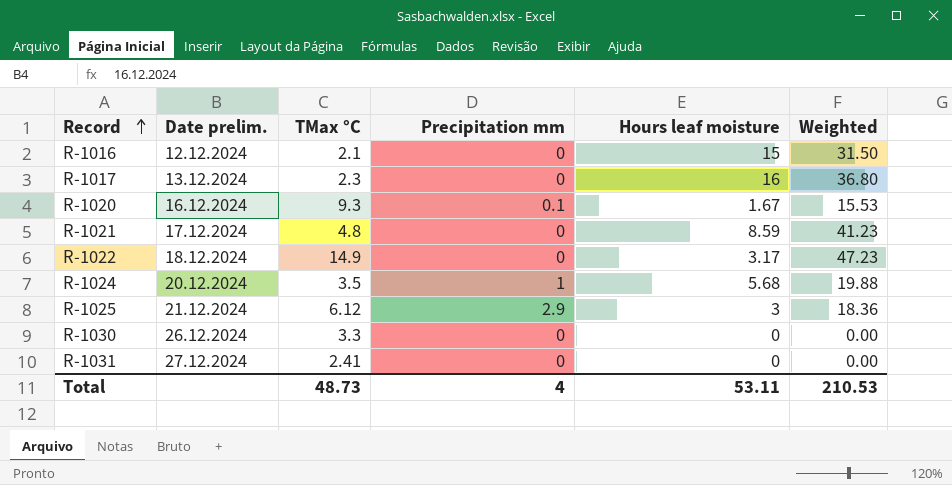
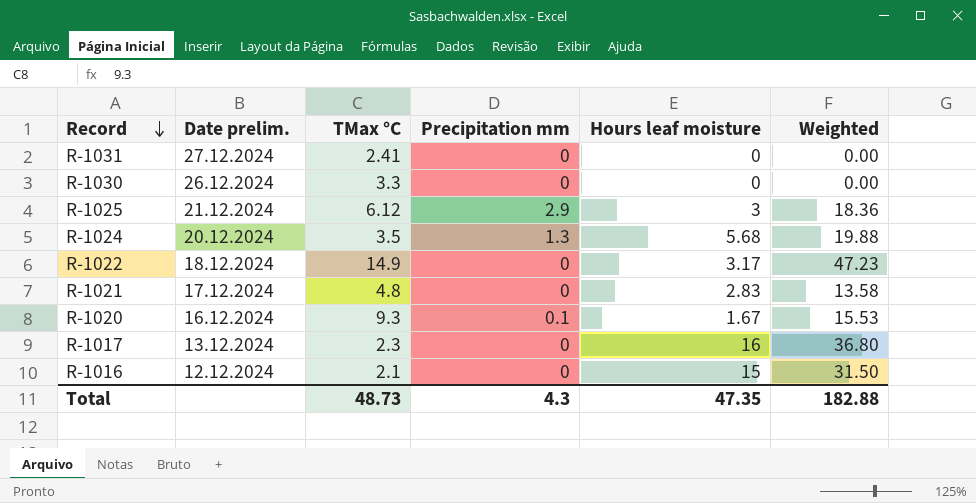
row order: Record ascending -> Record descending
R-1024 | Precipitation mm: 1 -> 1.3
R-1021 | Hours leaf moisture: 8.59 -> 2.83
R-1021 | Weighted: 41.23 -> 13.58
Total | Precipitation mm: 4 -> 4.3
Total | Hours leaf moisture: 53.11 -> 47.35
Total | Weighted: 210.53 -> 182.88

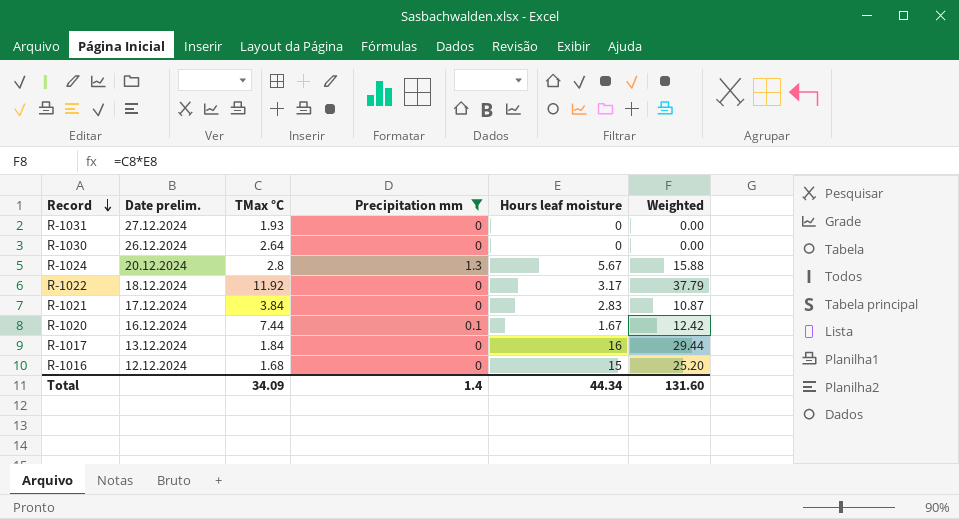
filter: none -> Precipitation mm != 2.9
R-1031 | TMax °C: 2.41 -> 1.93
R-1030 | TMax °C: 3.3 -> 2.64
R-1024 | TMax °C: 3.5 -> 2.8
R-1024 | Hours leaf moisture: 5.68 -> 5.67
R-1024 | Weighted: 19.88 -> 15.88
R-1022 | TMax °C: 14.9 -> 11.92
R-1022 | Weighted: 47.23 -> 37.79
R-1021 | TMax °C: 4.8 -> 3.84
R-1021 | Weighted: 13.58 -> 10.87
R-1020 | TMax °C: 9.3 -> 7.44
R-1020 | Weighted: 15.53 -> 12.42
R-1017 | TMax °C: 2.3 -> 1.84
R-1017 | Weighted: 36.80 -> 29.44
R-1016 | TMax °C: 2.1 -> 1.68
R-1016 | Weighted: 31.50 -> 25.20
Total | TMax °C: 48.73 -> 34.09
Total | Precipitation mm: 4.3 -> 1.4
Total | Hours leaf moisture: 47.35 -> 44.34
Total | Weighted: 182.88 -> 131.60

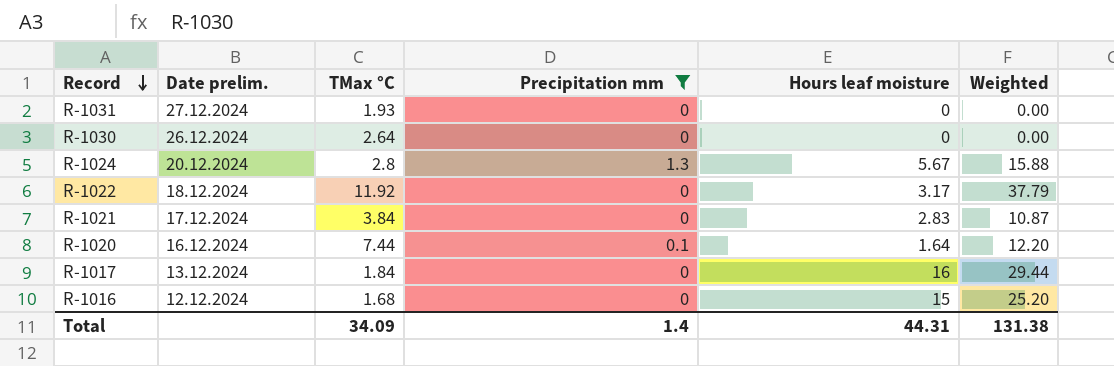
R-1020 | Hours leaf moisture: 1.67 -> 1.64
R-1020 | Weighted: 12.42 -> 12.20
Total | Hours leaf moisture: 44.34 -> 44.31
Total | Weighted: 131.60 -> 131.38

